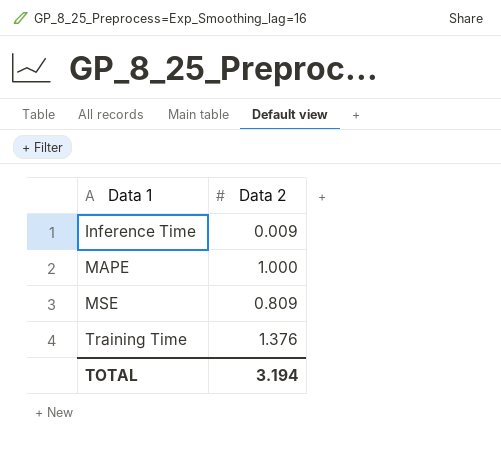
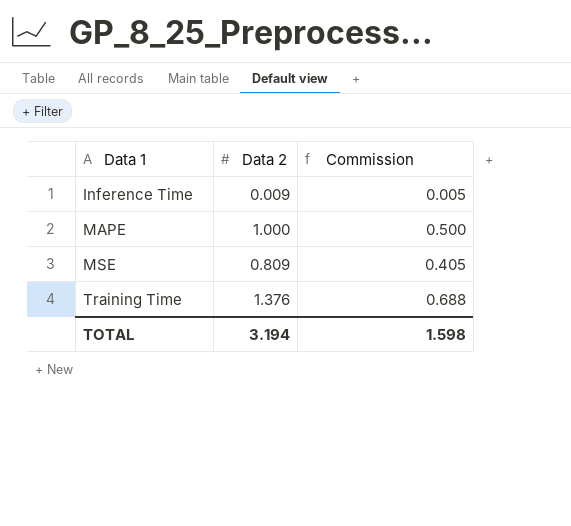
column Commission | formula: none -> [Data 2] * 0.5

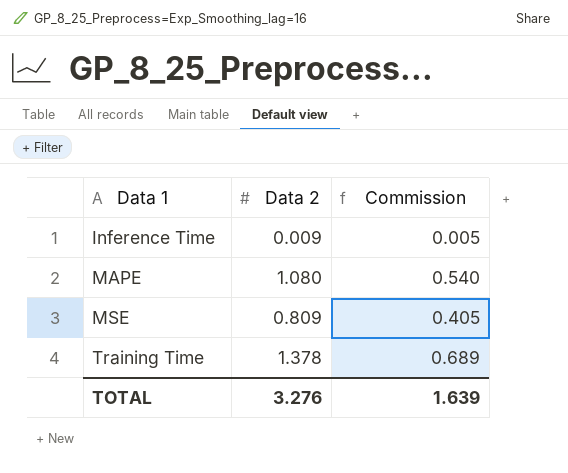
MAPE | Data 2: 1.000 -> 1.080
MAPE | Commission: 0.500 -> 0.540
Training Time | Data 2: 1.376 -> 1.378
Training Time | Commission: 0.688 -> 0.689
TOTAL | Data 2: 3.194 -> 3.276
TOTAL | Commission: 1.598 -> 1.639

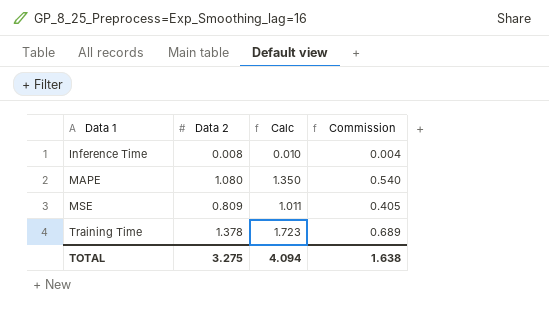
column Calc | formula: none -> [Data 2] * 1.25
Inference Time | Data 2: 0.009 -> 0.008
Inference Time | Commission: 0.005 -> 0.004
TOTAL | Data 2: 3.276 -> 3.275
TOTAL | Commission: 1.639 -> 1.638

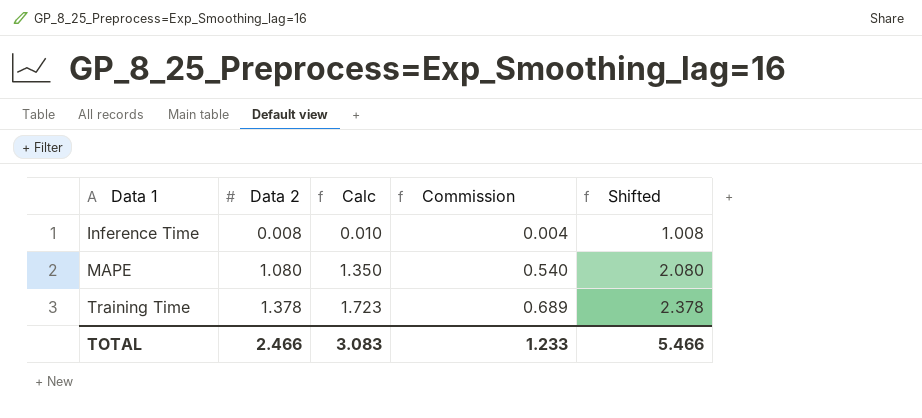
column Shifted | formula: none -> [Data 2] + 1
row MSE: 0.809 | 1.011 | 0.405 -> none
TOTAL | Data 2: 3.275 -> 2.466
TOTAL | Calc: 4.094 -> 3.083
TOTAL | Commission: 1.638 -> 1.233

